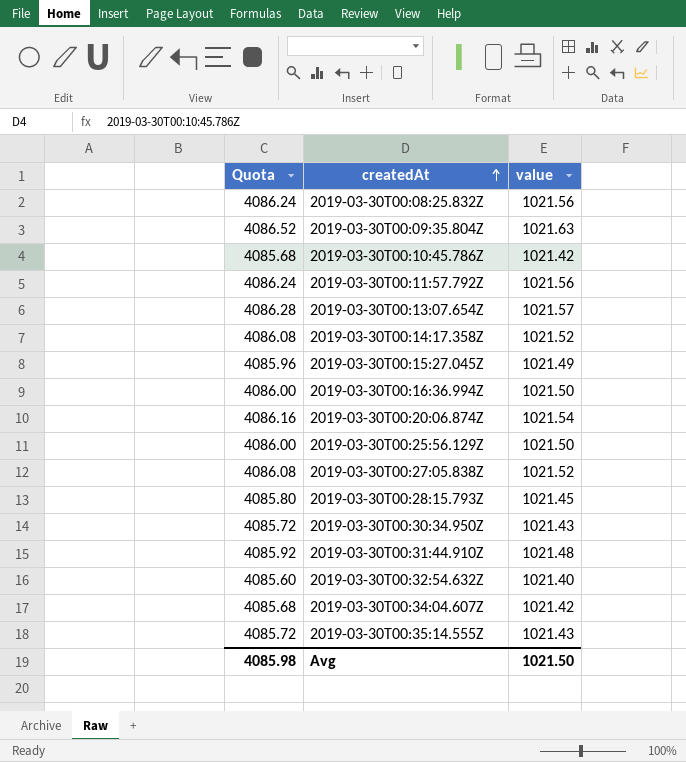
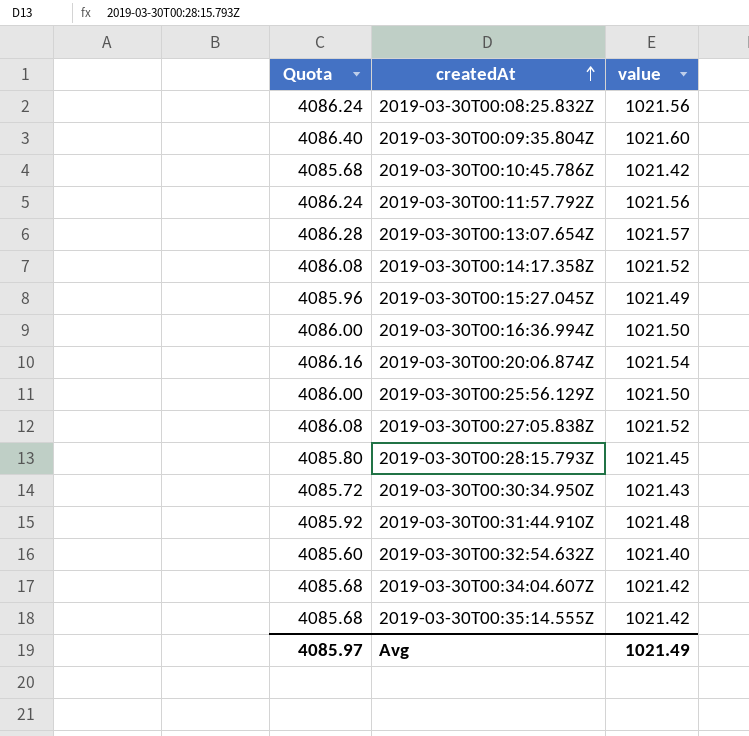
2019-03-30T00:09:35.804Z | Quota: 4086.52 -> 4086.40
2019-03-30T00:09:35.804Z | value: 1021.63 -> 1021.60
2019-03-30T00:35:14.555Z | Quota: 4085.72 -> 4085.68
2019-03-30T00:35:14.555Z | value: 1021.43 -> 1021.42
Avg | Quota: 4085.98 -> 4085.97
Avg | value: 1021.50 -> 1021.49

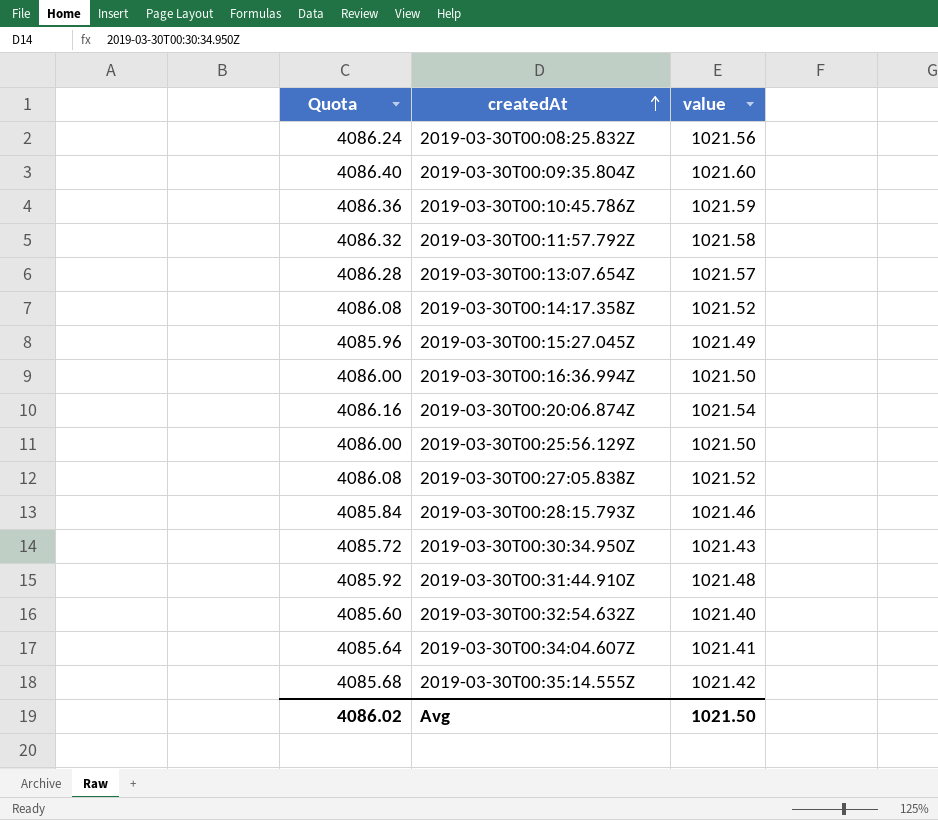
2019-03-30T00:10:45.786Z | Quota: 4085.68 -> 4086.36
2019-03-30T00:10:45.786Z | value: 1021.42 -> 1021.59
2019-03-30T00:11:57.792Z | Quota: 4086.24 -> 4086.32
2019-03-30T00:11:57.792Z | value: 1021.56 -> 1021.58
2019-03-30T00:28:15.793Z | Quota: 4085.80 -> 4085.84
2019-03-30T00:28:15.793Z | value: 1021.45 -> 1021.46
2019-03-30T00:34:04.607Z | Quota: 4085.68 -> 4085.64
2019-03-30T00:34:04.607Z | value: 1021.42 -> 1021.41
Avg | Quota: 4085.97 -> 4086.02
Avg | value: 1021.49 -> 1021.50

